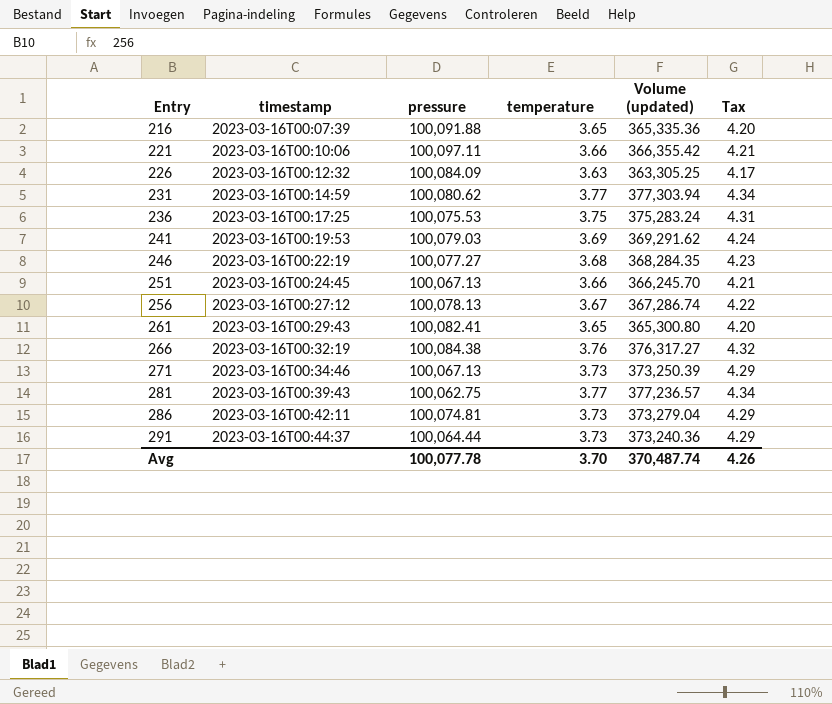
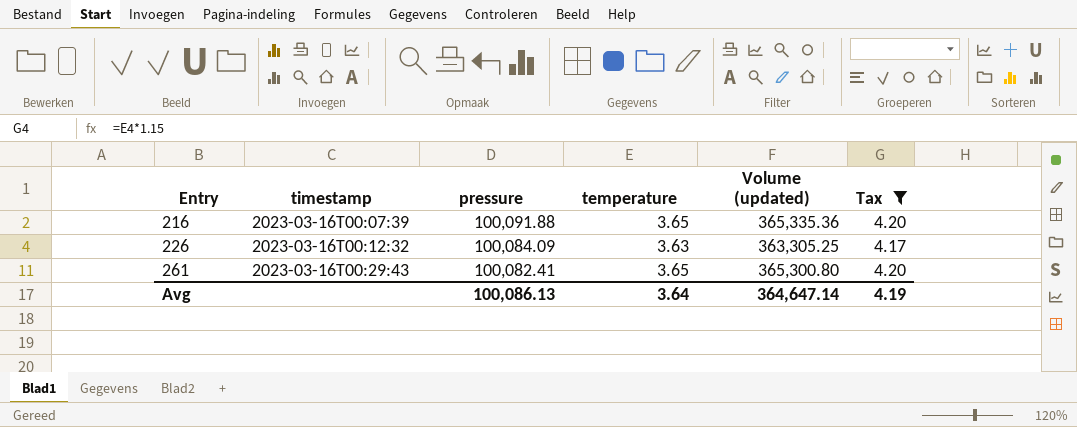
filter: none -> Tax <= 4.20
Avg | pressure: 100,077.78 -> 100,086.13
Avg | temperature: 3.70 -> 3.64
Avg | Volume (updated): 370,487.74 -> 364,647.14
Avg | Tax: 4.26 -> 4.19

